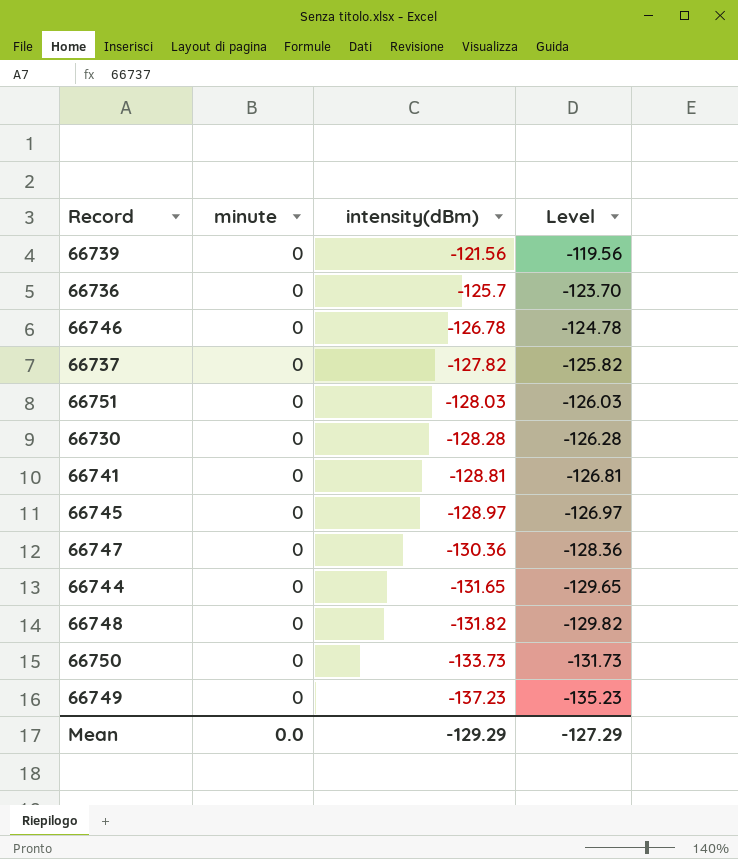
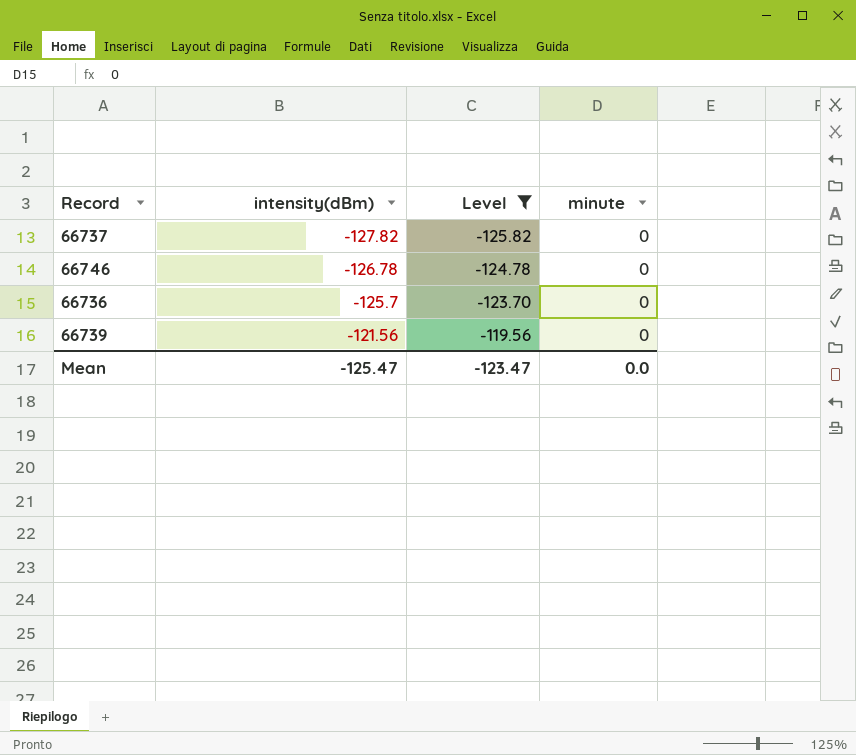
filter: none -> Level >= -125.82
row order: intensity(dBm) descending -> intensity(dBm) ascending
column minute | position: 2 -> 4
Mean | intensity(dBm): -129.29 -> -125.47
Mean | Level: -127.29 -> -123.47

